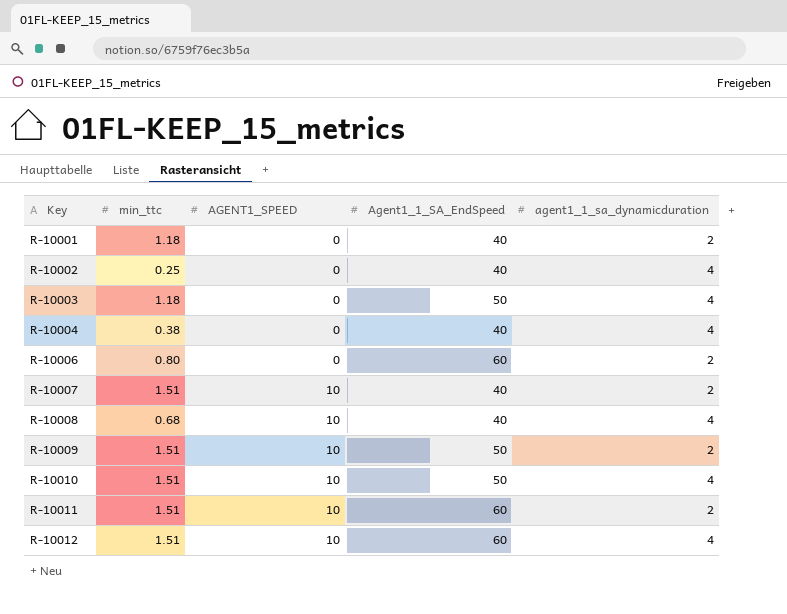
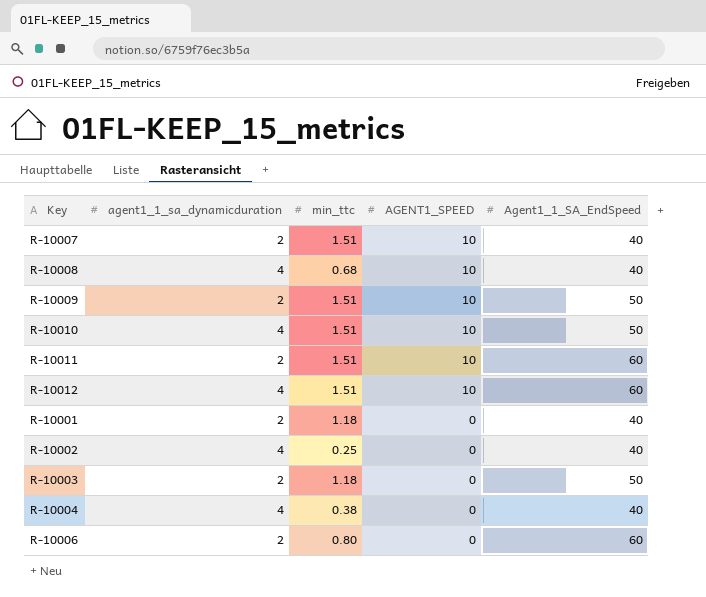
row order: Key ascending -> AGENT1_SPEED descending
column agent1_1_sa_dynamicduration | position: 5 -> 2
R-10003 | agent1_1_sa_dynamicduration: 4 -> 2

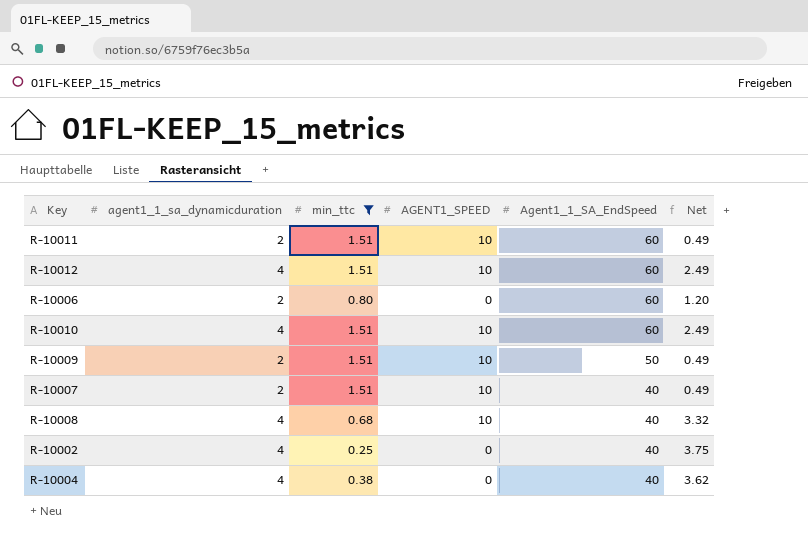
filter: none -> min_ttc != 1.18
row order: AGENT1_SPEED descending -> Agent1_1_SA_EndSpeed descending
column Net | formula: none -> [agent1_1_sa_dynamicduration] - [min_ttc]
R-10010 | Agent1_1_SA_EndSpeed: 50 -> 60

